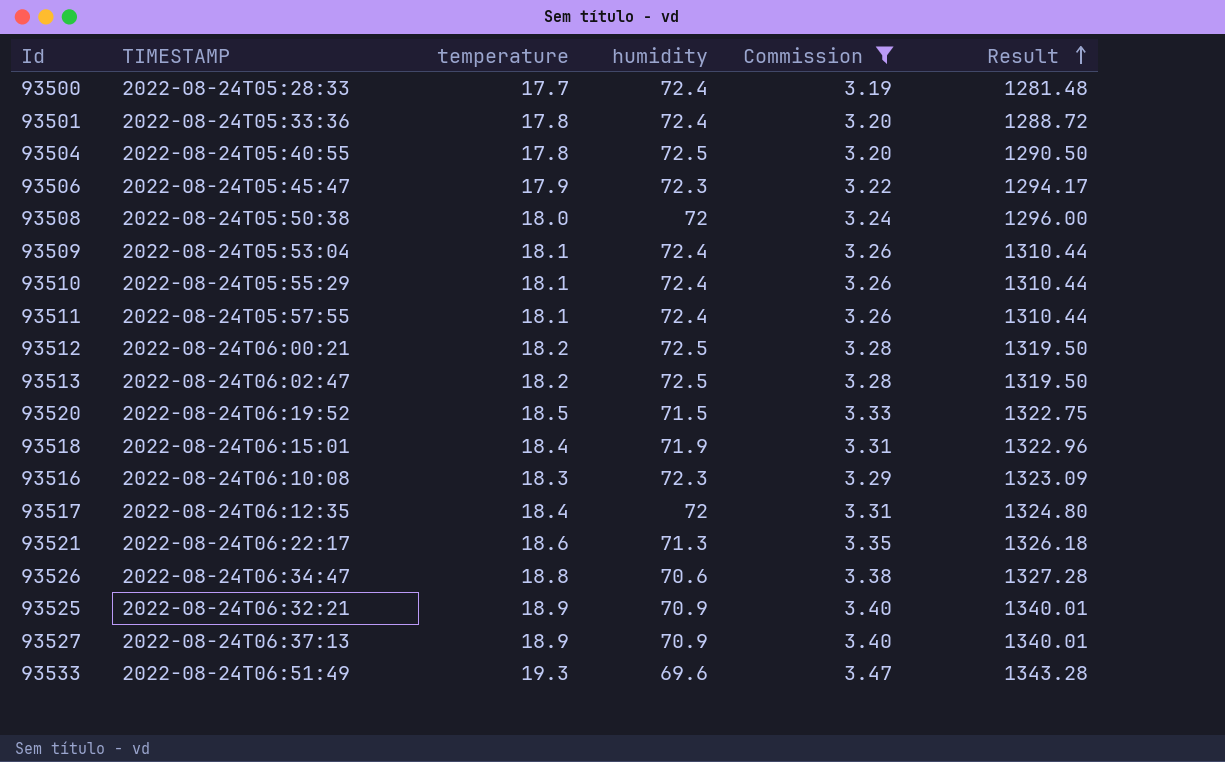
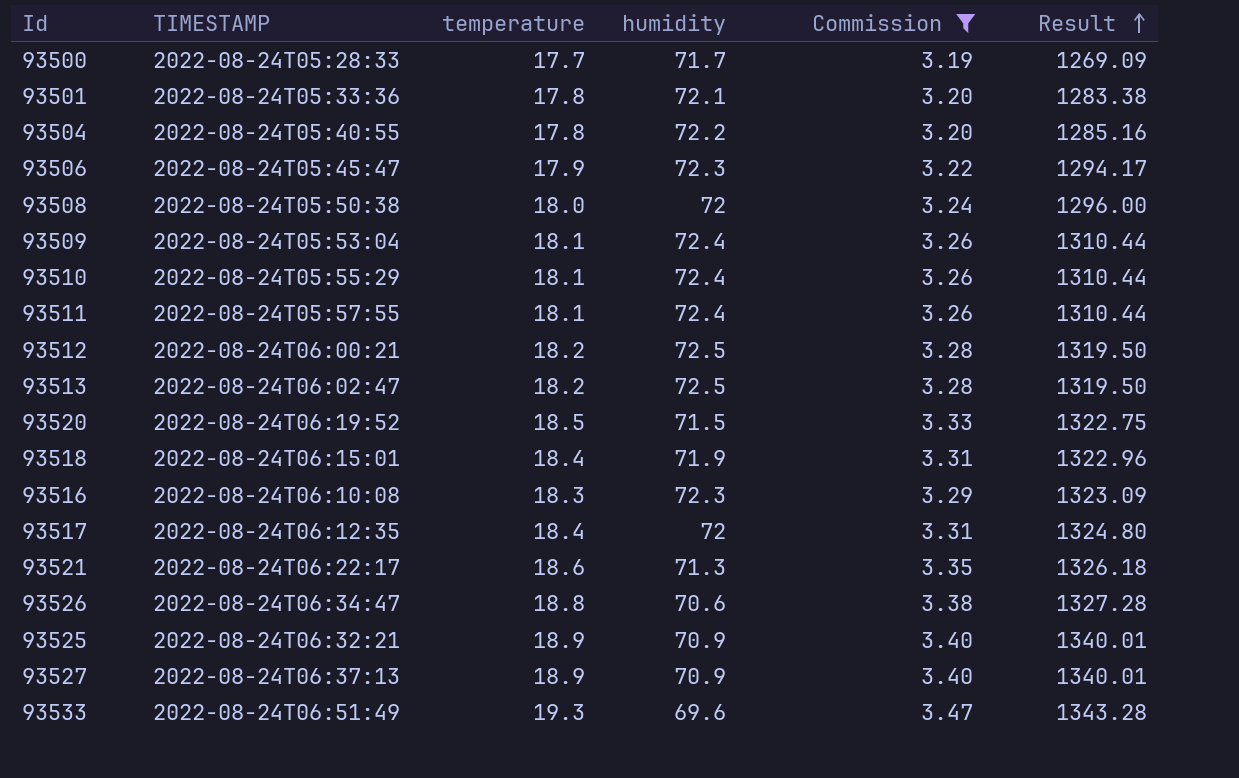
93500 | humidity: 72.4 -> 71.7
93500 | Result: 1281.48 -> 1269.09
93501 | humidity: 72.4 -> 72.1
93501 | Result: 1288.72 -> 1283.38
93504 | humidity: 72.5 -> 72.2
93504 | Result: 1290.50 -> 1285.16

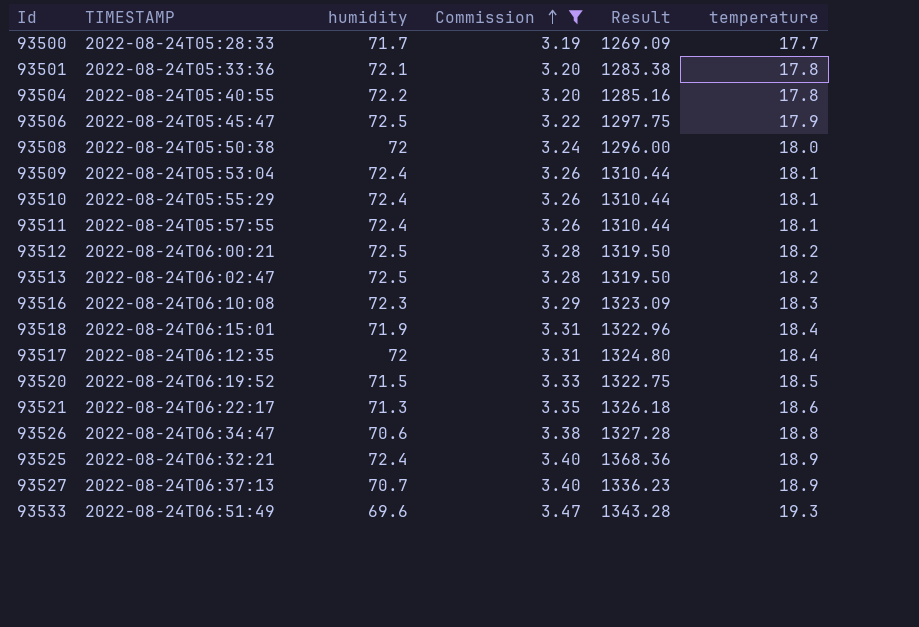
row order: Result ascending -> Commission ascending
column temperature | position: 3 -> 6
93506 | humidity: 72.3 -> 72.5
93506 | Result: 1294.17 -> 1297.75
93525 | humidity: 70.9 -> 72.4
93525 | Result: 1340.01 -> 1368.36
93527 | humidity: 70.9 -> 70.7
93527 | Result: 1340.01 -> 1336.23

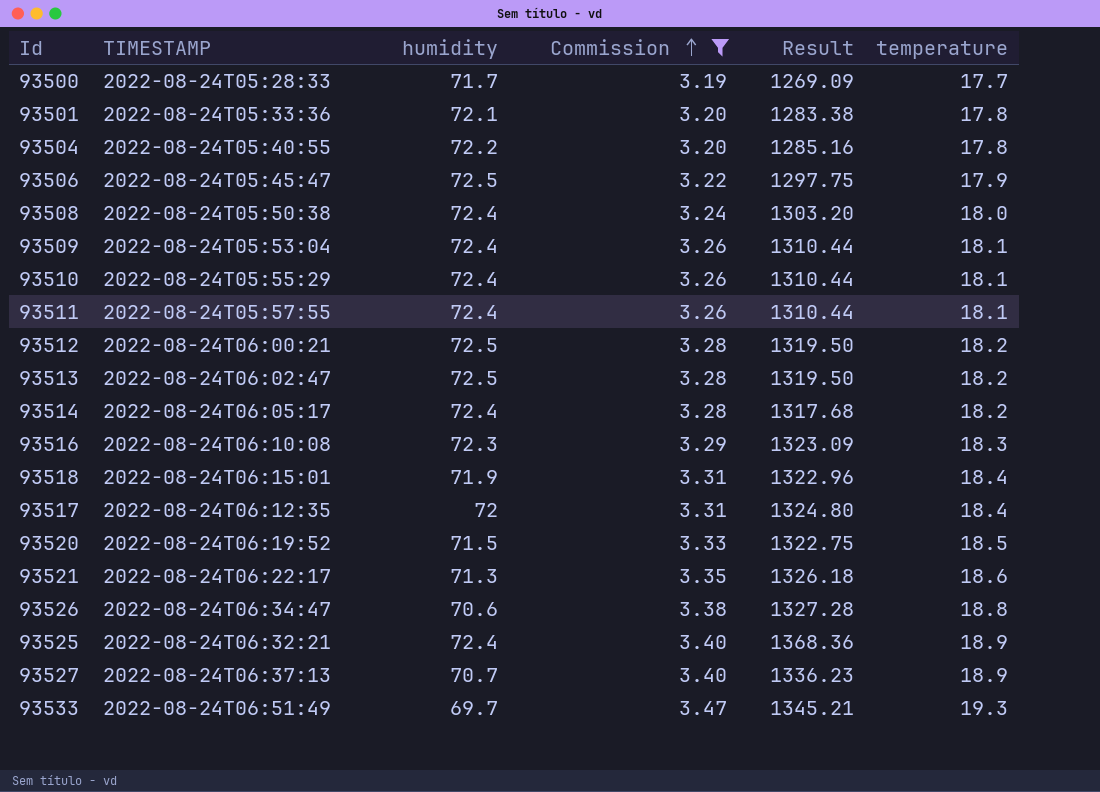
93508 | humidity: 72 -> 72.4
93508 | Result: 1296.00 -> 1303.20
row 93514: none -> 2022-08-24T06:05:17 | 72.4 | 3.28 | 1317.68 | 18.2
93533 | humidity: 69.6 -> 69.7
93533 | Result: 1343.28 -> 1345.21

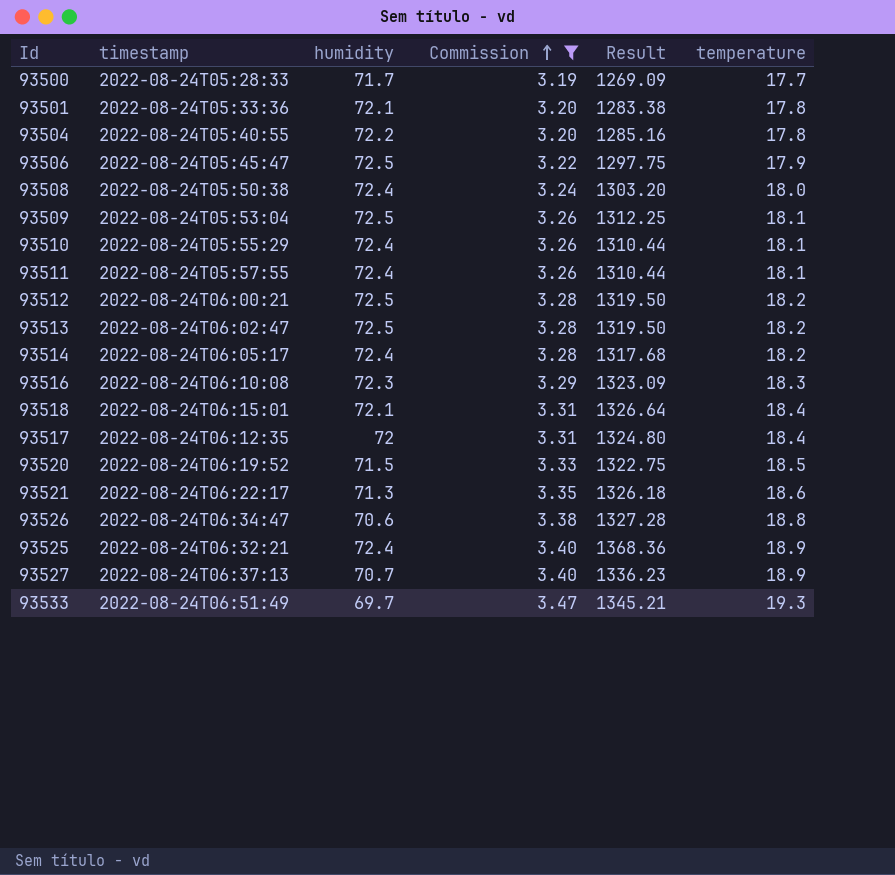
column name: TIMESTAMP -> timestamp
93509 | humidity: 72.4 -> 72.5
93509 | Result: 1310.44 -> 1312.25
93518 | humidity: 71.9 -> 72.1
93518 | Result: 1322.96 -> 1326.64

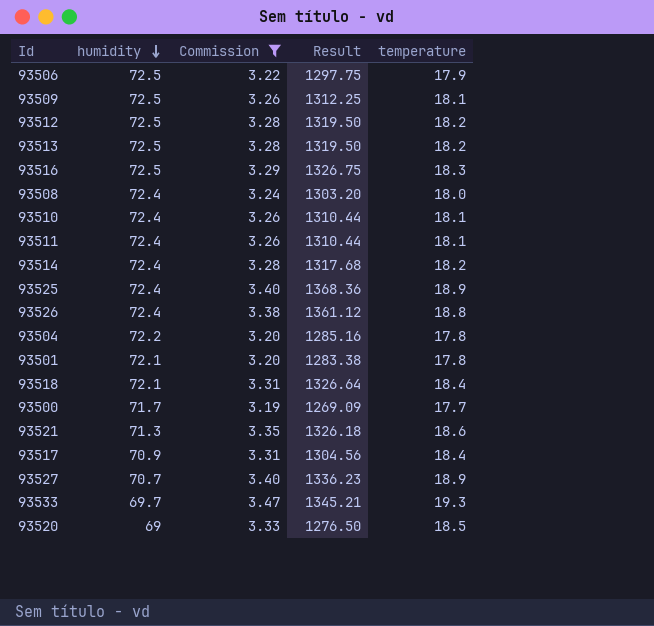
row order: Commission ascending -> humidity descending
column timestamp | position: 2 -> none
93516 | humidity: 72.3 -> 72.5
93516 | Result: 1323.09 -> 1326.75
93526 | humidity: 70.6 -> 72.4
93526 | Result: 1327.28 -> 1361.12
93517 | humidity: 72 -> 70.9
93517 | Result: 1324.80 -> 1304.56
93520 | humidity: 71.5 -> 69
93520 | Result: 1322.75 -> 1276.50

